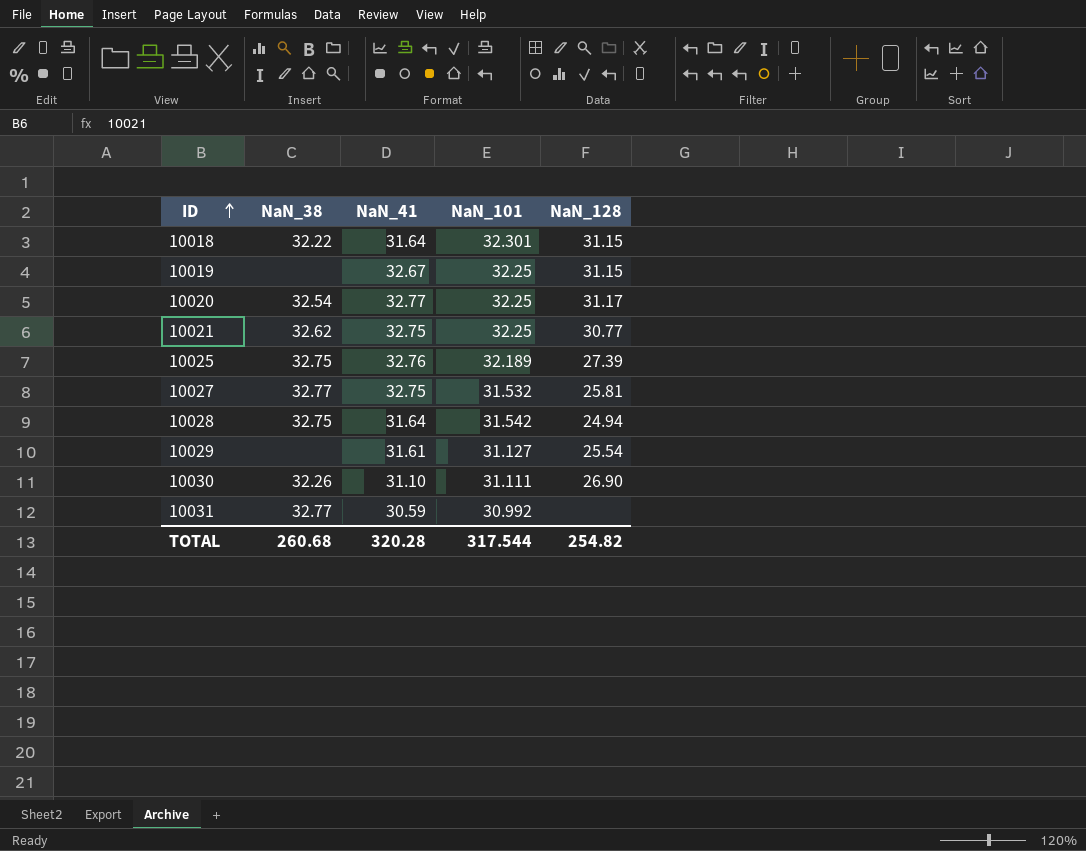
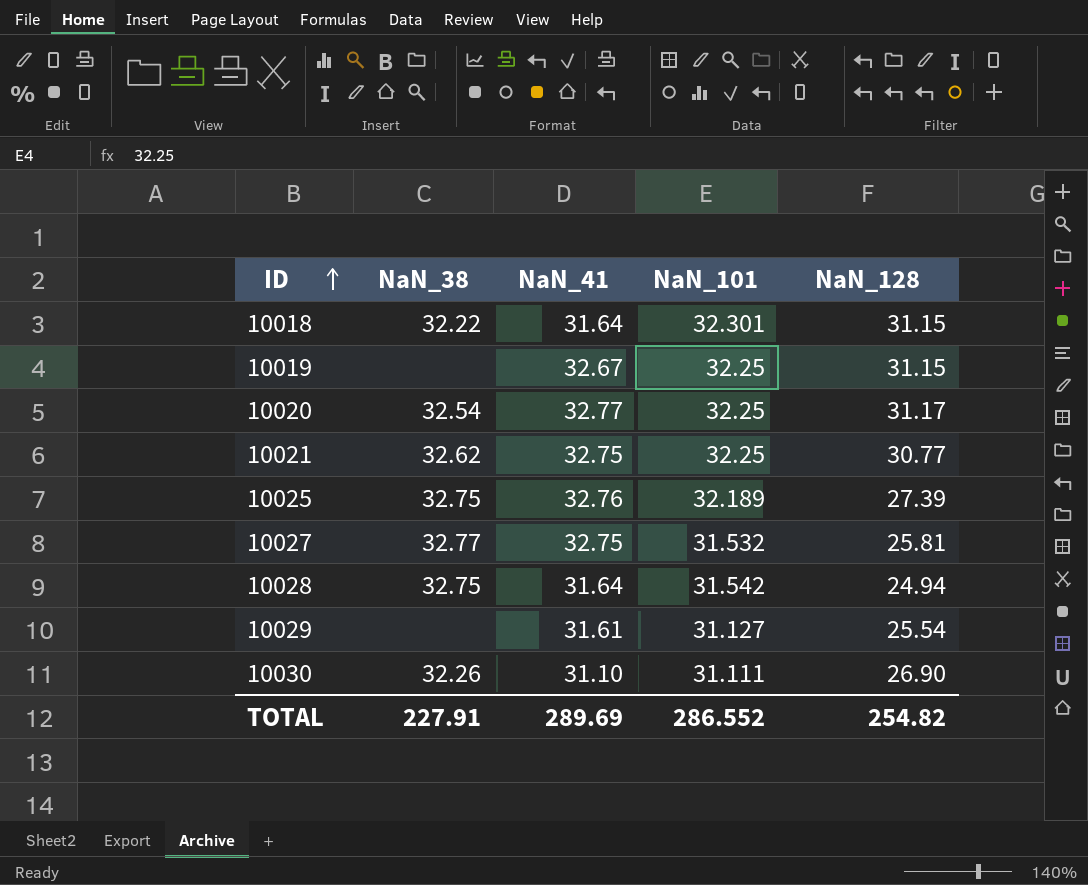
row 10031: 32.77 | 30.59 | 30.992 | none -> none
TOTAL | NaN_38: 260.68 -> 227.91
TOTAL | NaN_41: 320.28 -> 289.69
TOTAL | NaN_101: 317.544 -> 286.552

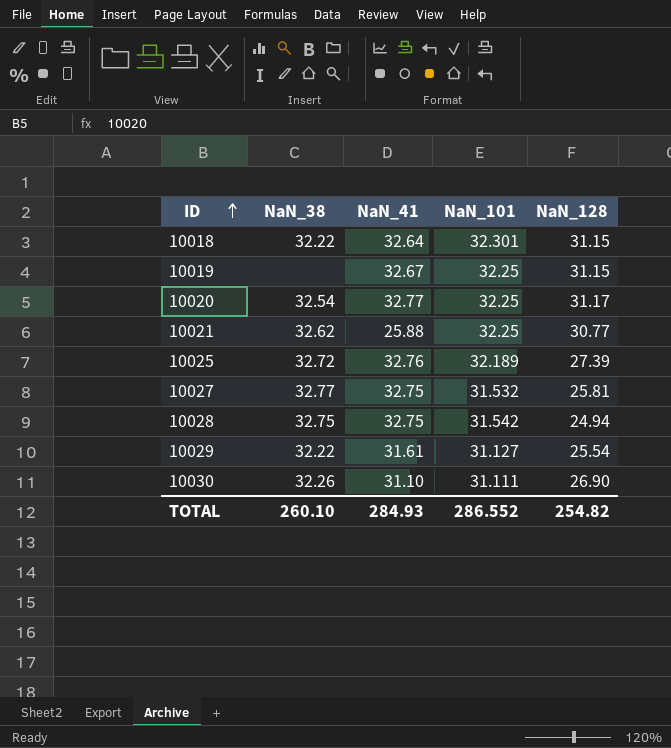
10018 | NaN_41: 31.64 -> 32.64
10021 | NaN_41: 32.75 -> 25.88
10025 | NaN_38: 32.75 -> 32.72
10028 | NaN_41: 31.64 -> 32.75
10029 | NaN_38: none -> 32.22
TOTAL | NaN_38: 227.91 -> 260.10
TOTAL | NaN_41: 289.69 -> 284.93

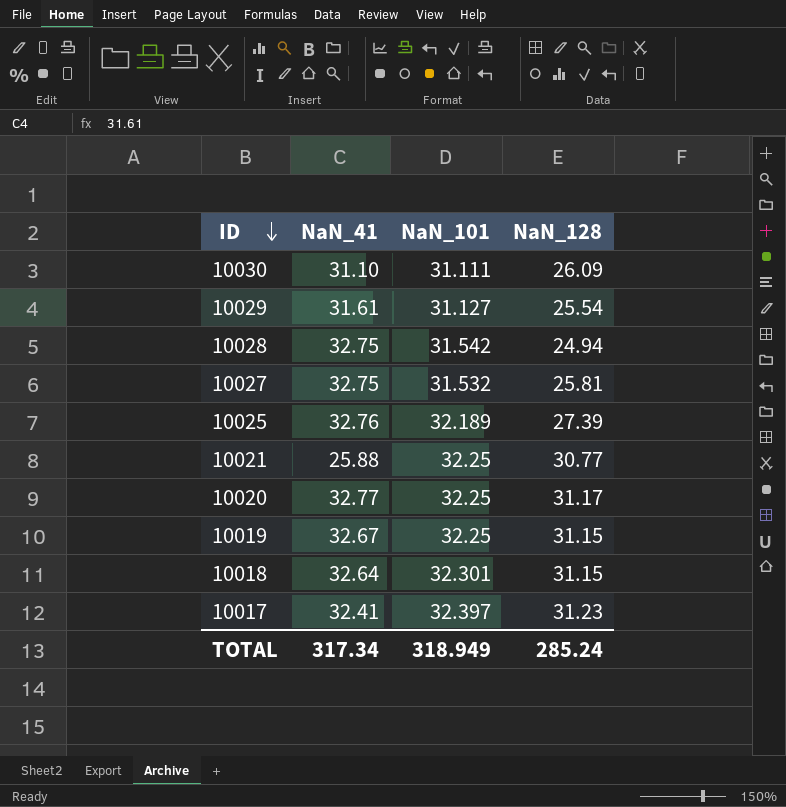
row order: ID ascending -> ID descending
column NaN_38 | position: 2 -> none
10030 | NaN_128: 26.90 -> 26.09
row 10017: none -> 32.41 | 32.397 | 31.23
TOTAL | NaN_41: 284.93 -> 317.34
TOTAL | NaN_101: 286.552 -> 318.949
TOTAL | NaN_128: 254.82 -> 285.24

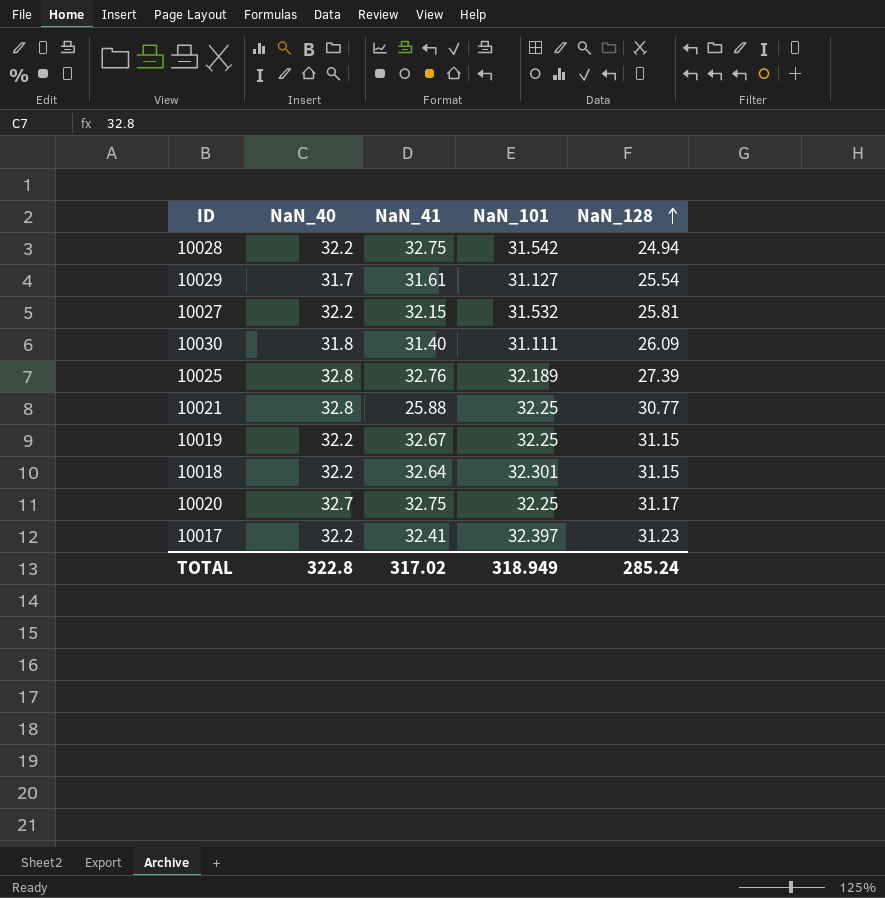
row order: ID descending -> NaN_128 ascending
column NaN_40 | position: none -> 2
10027 | NaN_41: 32.75 -> 32.15
10030 | NaN_41: 31.10 -> 31.40
10020 | NaN_41: 32.77 -> 32.75
TOTAL | NaN_41: 317.34 -> 317.02

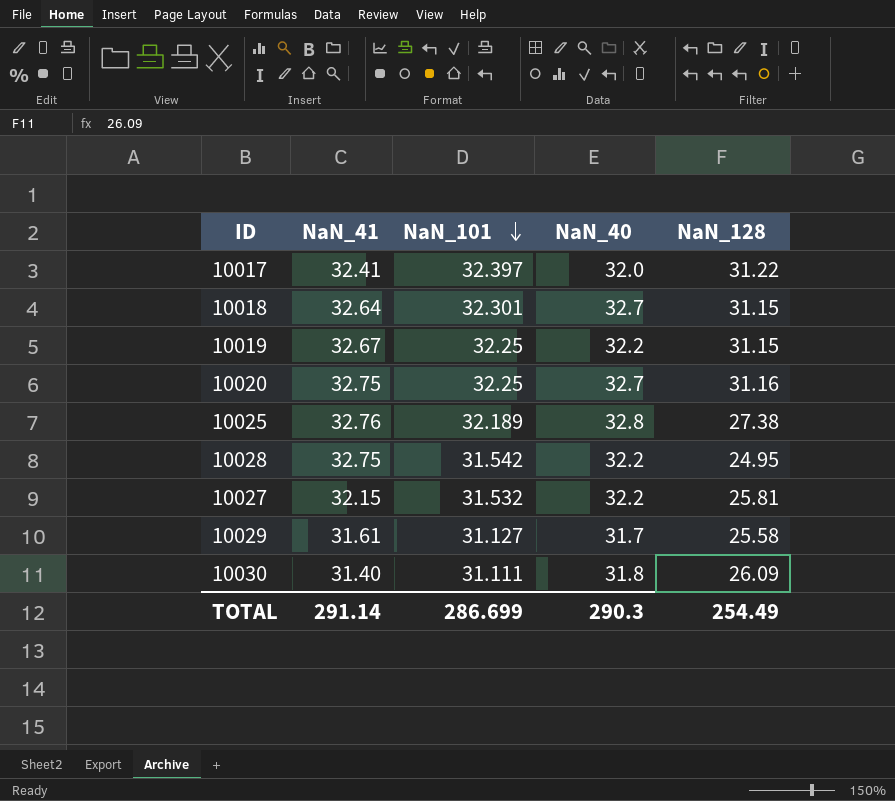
row order: NaN_128 ascending -> NaN_101 descending
column NaN_40 | position: 2 -> 4
row 10021: 32.8 | 25.88 | 32.25 | 30.77 -> none
10017 | NaN_40: 32.2 -> 32.0
10017 | NaN_128: 31.23 -> 31.22
10018 | NaN_40: 32.2 -> 32.7
10020 | NaN_128: 31.17 -> 31.16
10025 | NaN_128: 27.39 -> 27.38
10028 | NaN_128: 24.94 -> 24.95
10029 | NaN_128: 25.54 -> 25.58
TOTAL | NaN_41: 317.02 -> 291.14
TOTAL | NaN_101: 318.949 -> 286.699
TOTAL | NaN_40: 322.8 -> 290.3
TOTAL | NaN_128: 285.24 -> 254.49

